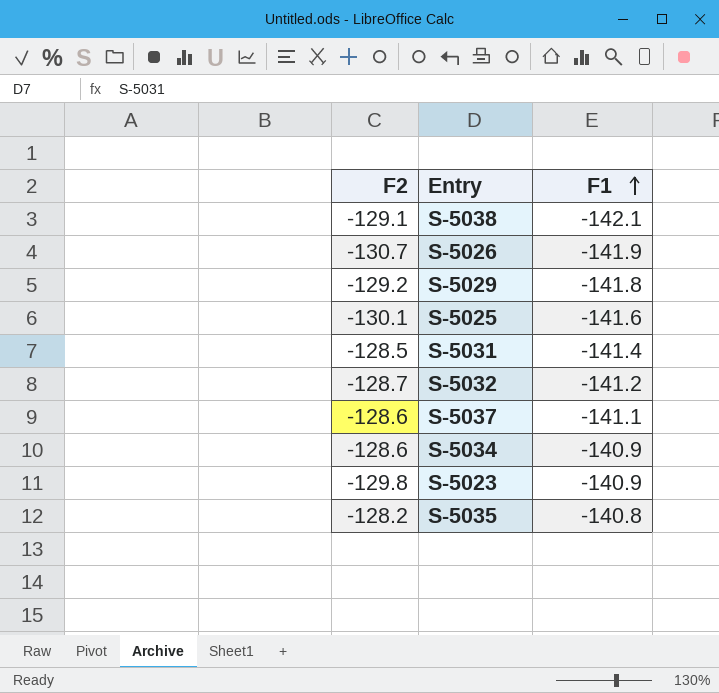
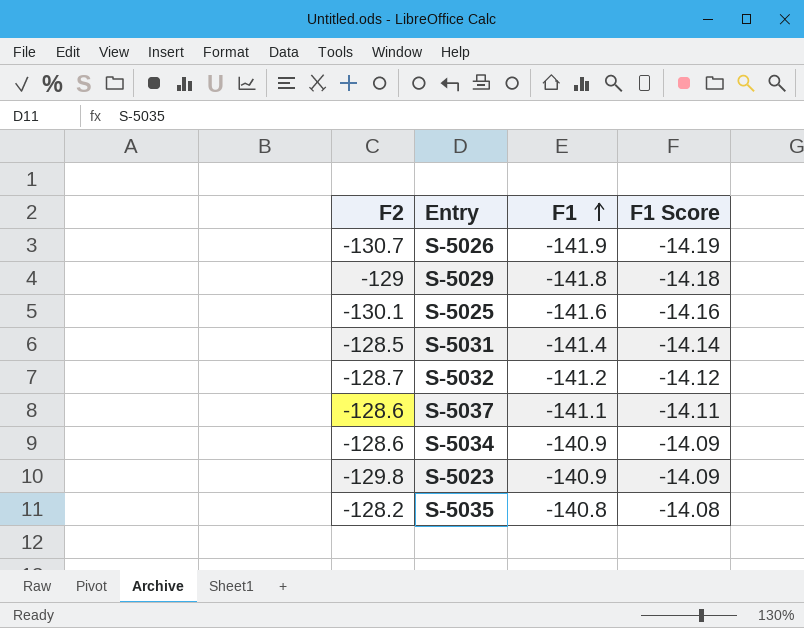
column F1 Score | formula: none -> [F1] * 0.1
row S-5038: -129.1 | -142.1 -> none
S-5029 | F2: -129.2 -> -129

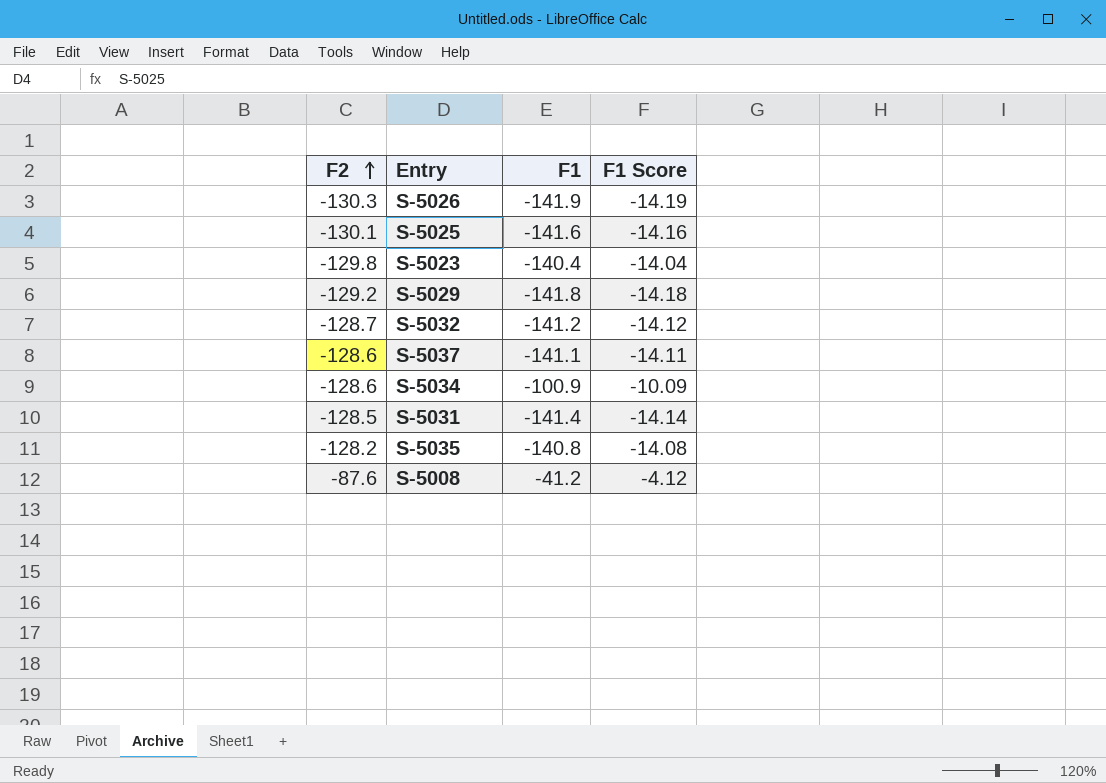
row order: F1 ascending -> F2 ascending
S-5026 | F2: -130.7 -> -130.3
S-5023 | F1: -140.9 -> -140.4
S-5023 | F1 Score: -14.09 -> -14.04
S-5029 | F2: -129 -> -129.2
S-5034 | F1: -140.9 -> -100.9
S-5034 | F1 Score: -14.09 -> -10.09
row S-5008: none -> -87.6 | -41.2 | -4.12

